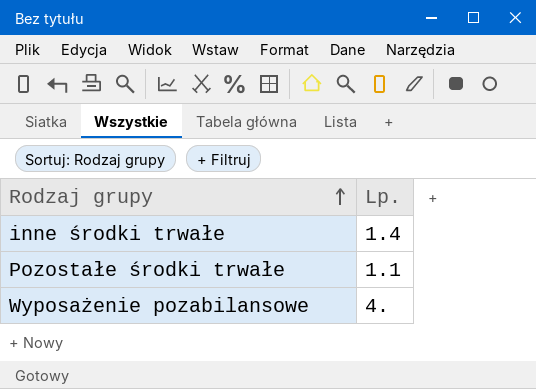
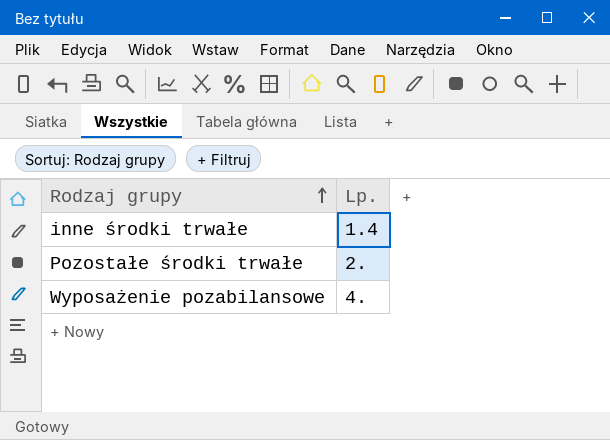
Pozostałe środki trwałe | Lp.: 1.1 -> 2.

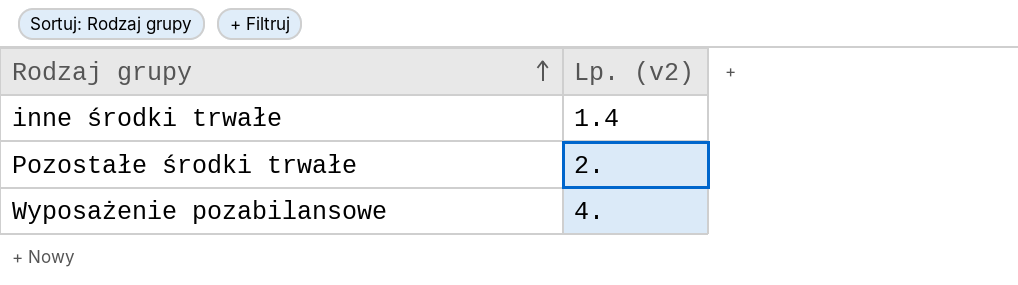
column name: Lp. -> Lp. (v2)

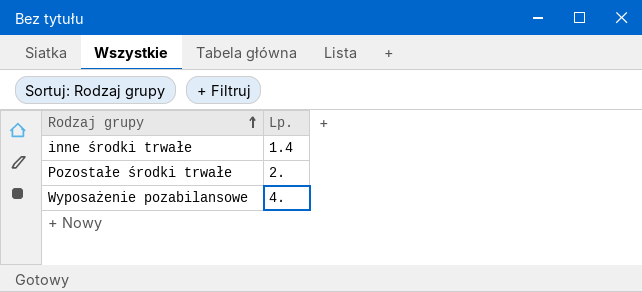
column name: Lp. (v2) -> Lp.

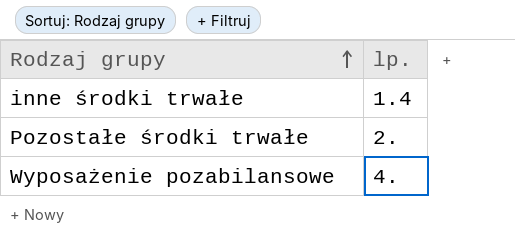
column name: Lp. -> lp.

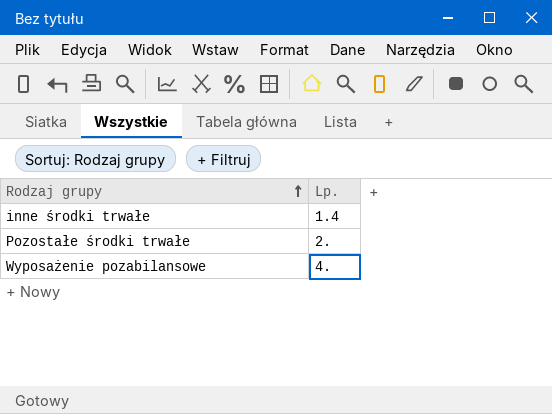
column name: lp. -> Lp.

